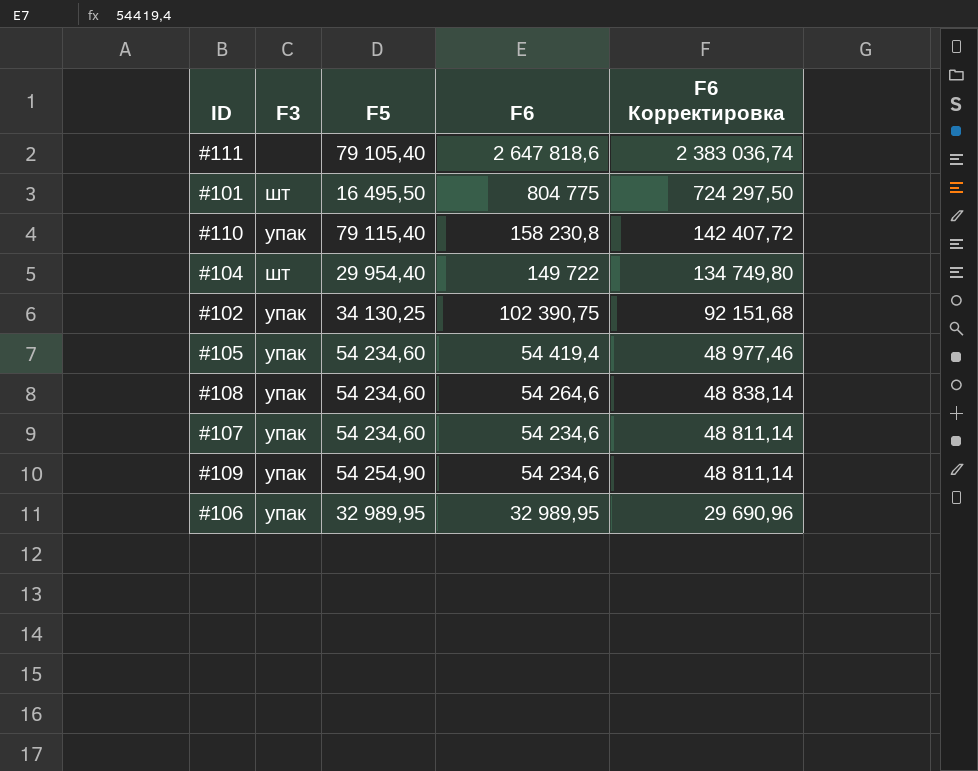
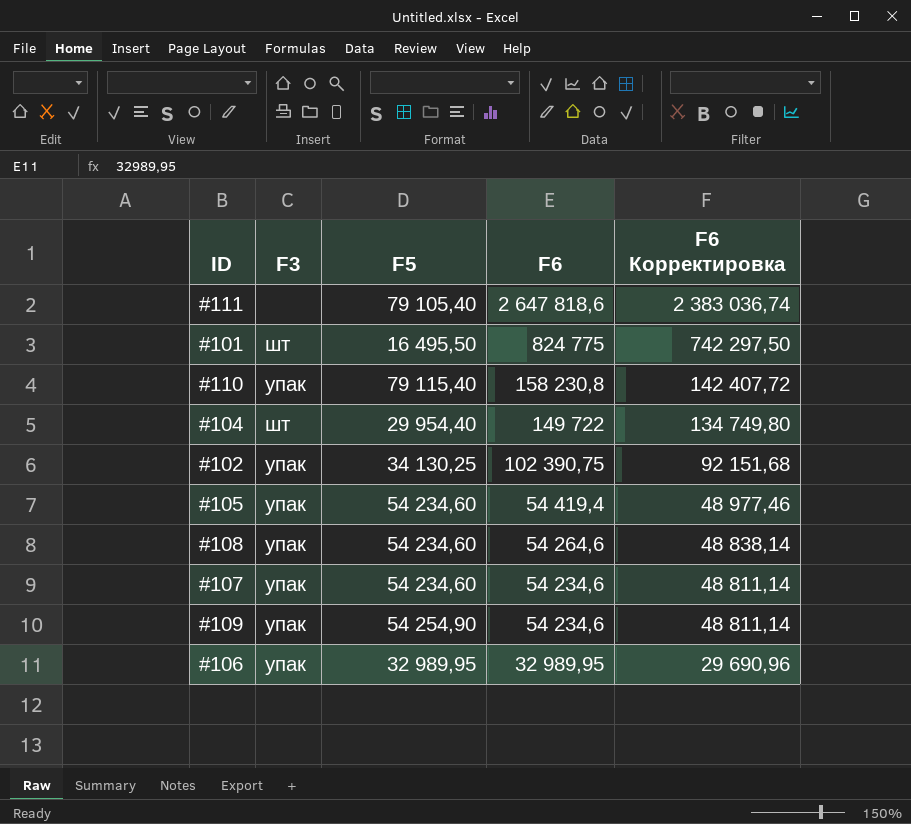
#101 | F6: 804 775 -> 824 775
#101 | F6 Корректировка: 724 297,50 -> 742 297,50

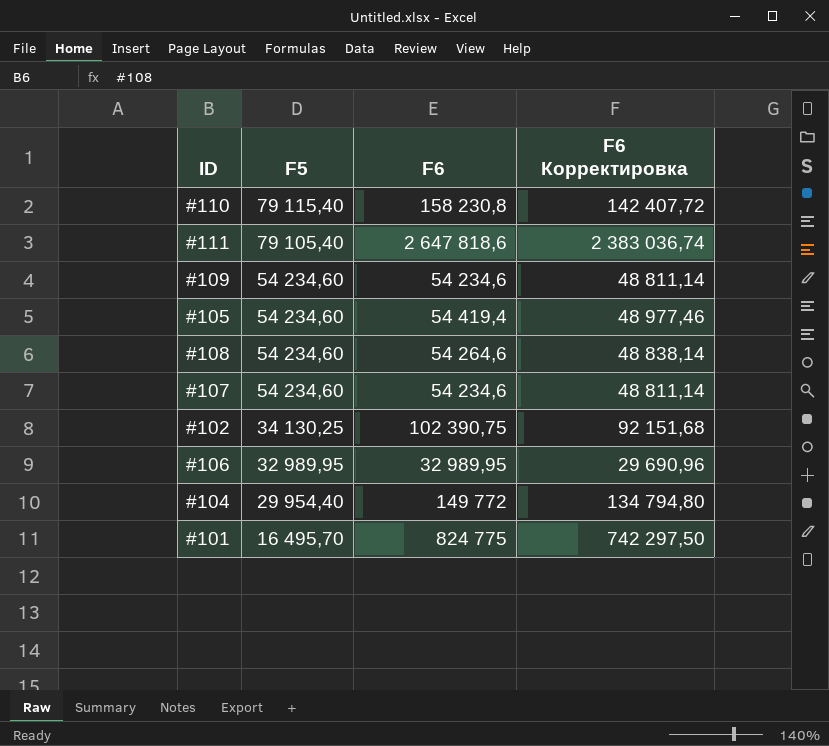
row order: F6 descending -> F5 descending
column F3 | position: 2 -> none
#109 | F5: 54 254,90 -> 54 234,60
#104 | F6: 149 722 -> 149 772
#104 | F6 Корректировка: 134 749,80 -> 134 794,80
#101 | F5: 16 495,50 -> 16 495,70

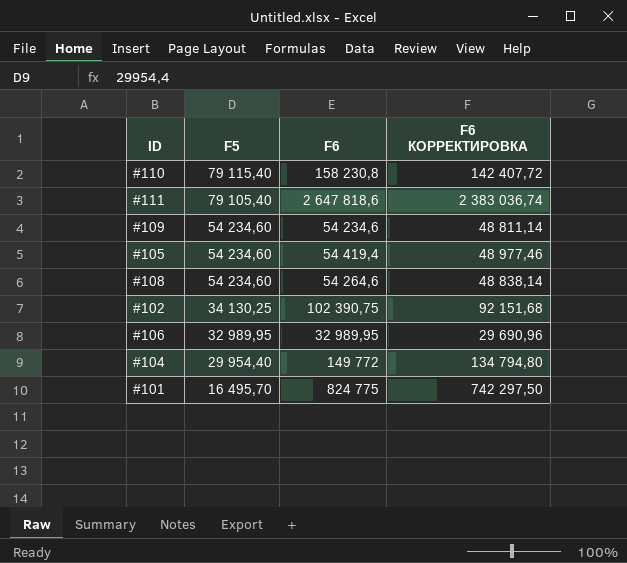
column name: F6 Корректировка -> F6 КОРРЕКТИРОВКА
row #107: 54 234,60 | 54 234,6 | 48 811,14 -> none

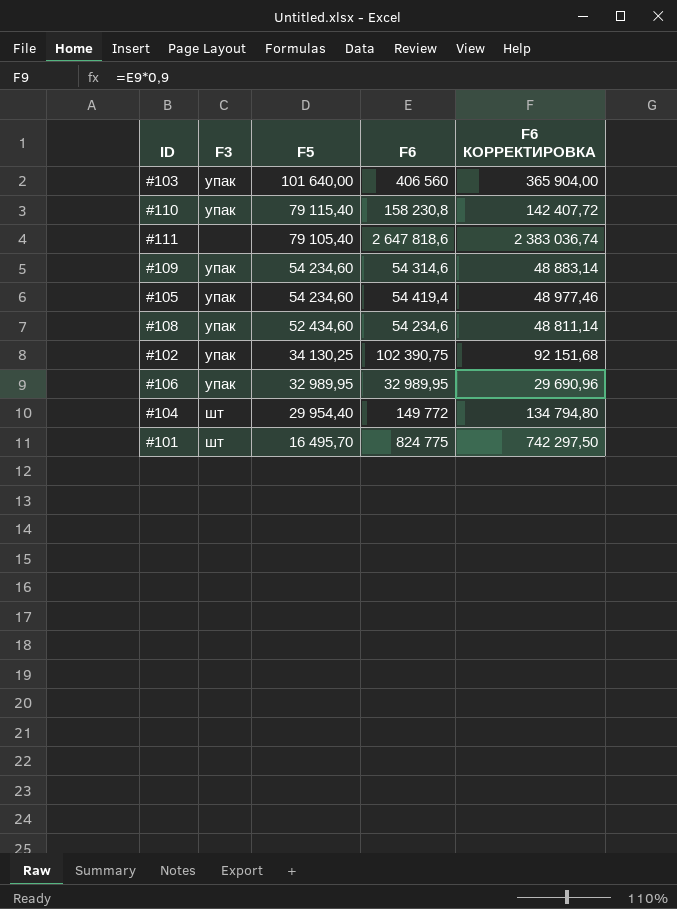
column F3 | position: none -> 2
row #103: none -> упак | 101 640,00 | 406 560 | 365 904,00
#109 | F6: 54 234,6 -> 54 314,6
#109 | F6 КОРРЕКТИРОВКА: 48 811,14 -> 48 883,14
#108 | F5: 54 234,60 -> 52 434,60
#108 | F6: 54 264,6 -> 54 234,6
#108 | F6 КОРРЕКТИРОВКА: 48 838,14 -> 48 811,14

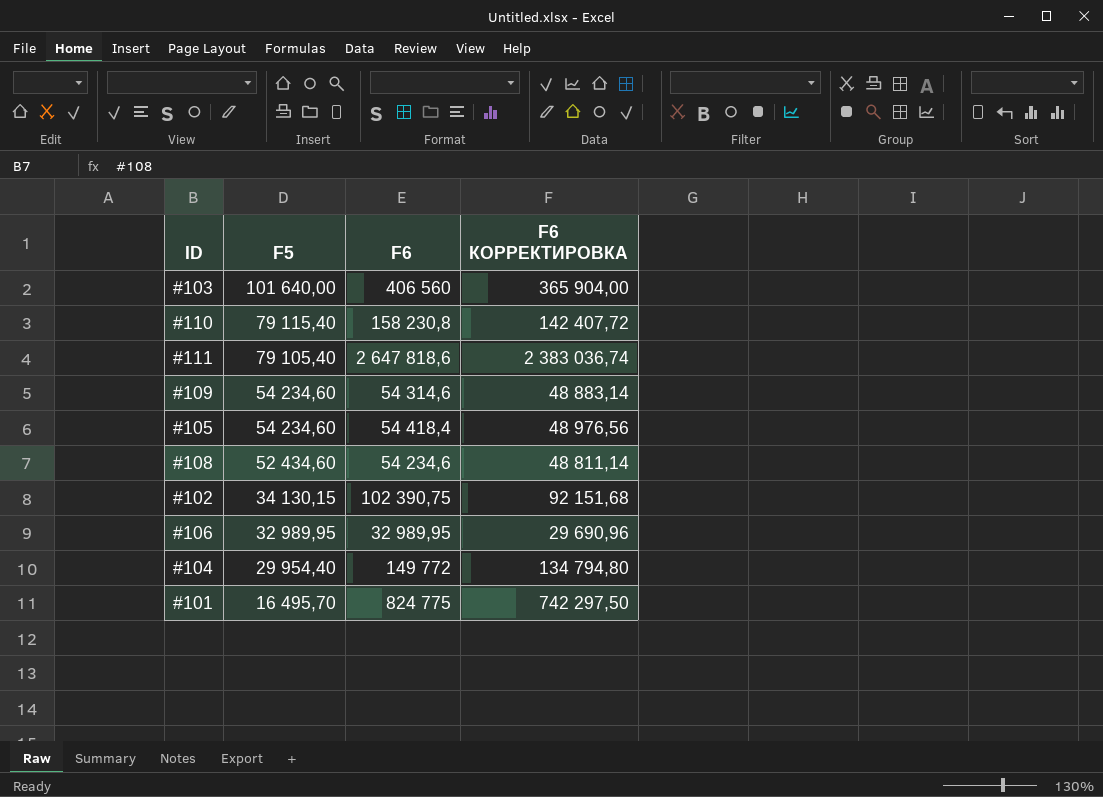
column F3 | position: 2 -> none
#105 | F6: 54 419,4 -> 54 418,4
#105 | F6 КОРРЕКТИРОВКА: 48 977,46 -> 48 976,56
#102 | F5: 34 130,25 -> 34 130,15

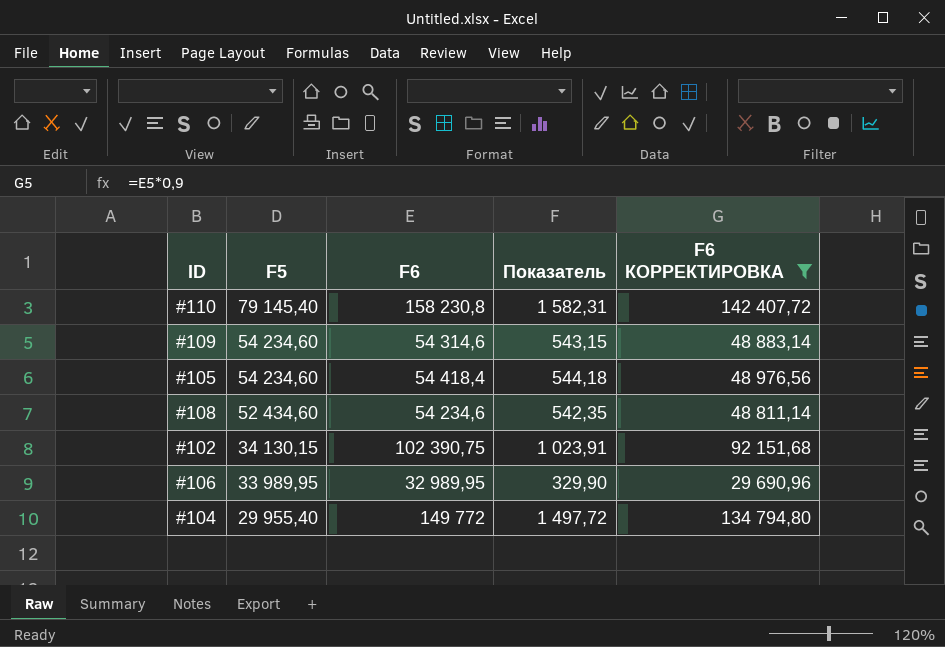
filter: none -> F6 КОРРЕКТИРОВКА <= 142 407,72
column Показатель | formula: none -> [F6] * 0,01
#110 | F5: 79 115,40 -> 79 145,40
#106 | F5: 32 989,95 -> 33 989,95
#104 | F5: 29 954,40 -> 29 955,40

